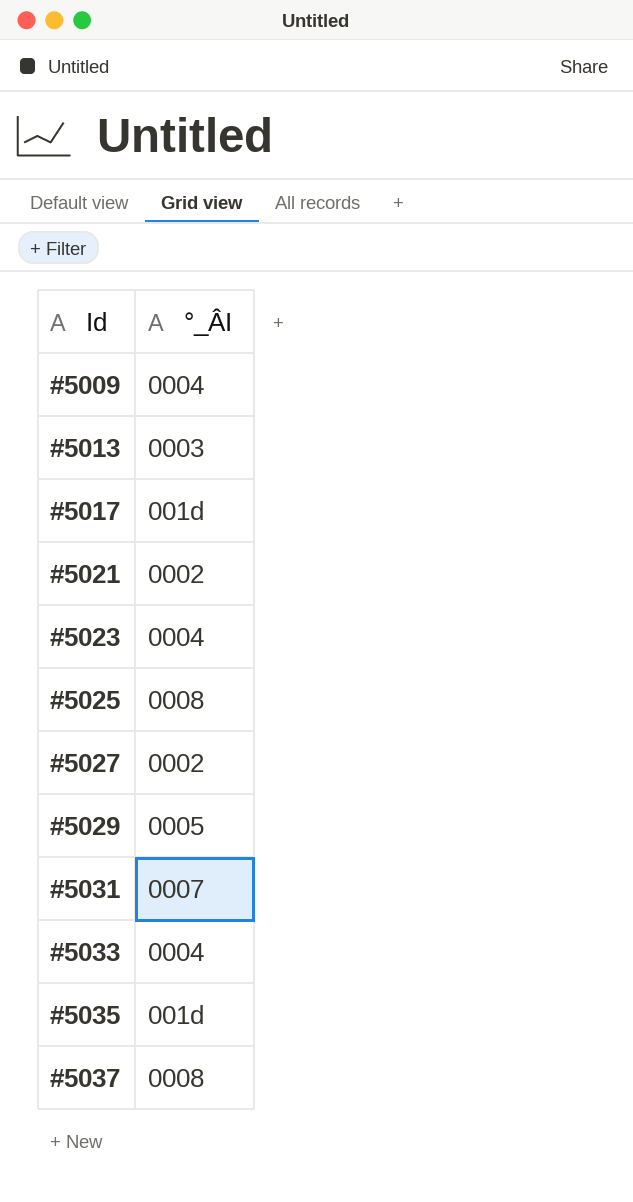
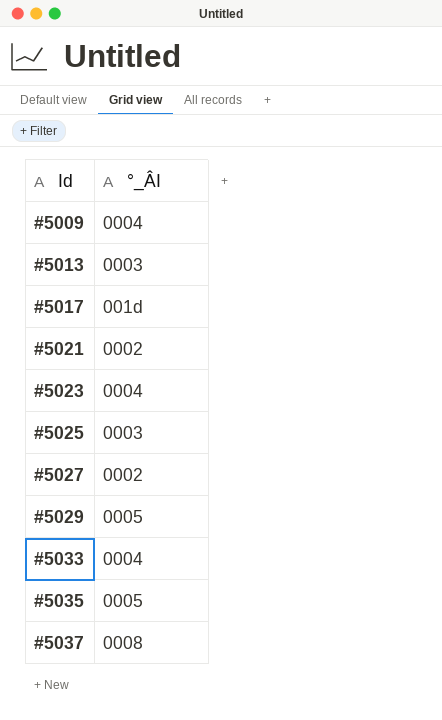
row #5031: 0007 -> none
#5025 | °_ÂI: 0008 -> 0003
#5035 | °_ÂI: 001d -> 0005

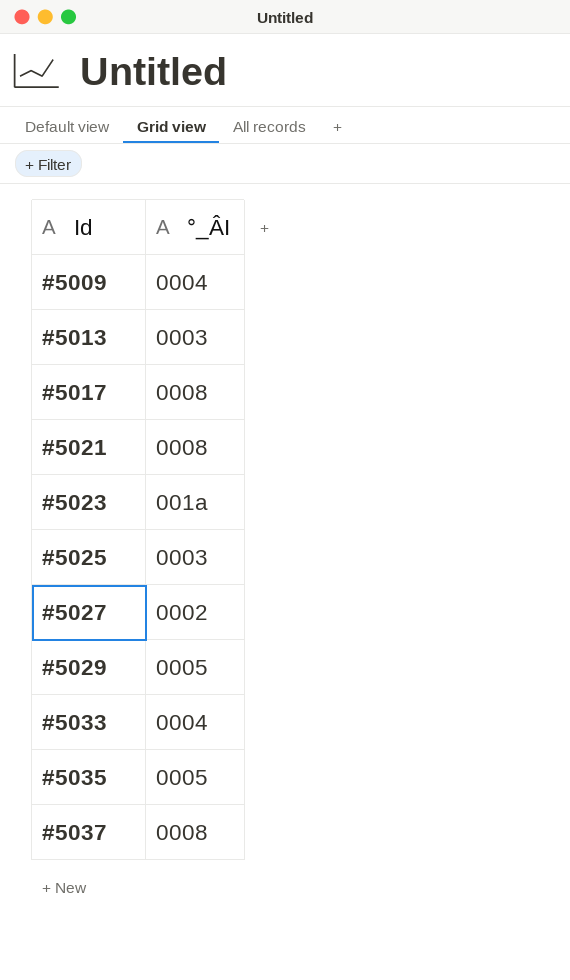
#5017 | °_ÂI: 001d -> 0008
#5021 | °_ÂI: 0002 -> 0008
#5023 | °_ÂI: 0004 -> 001a

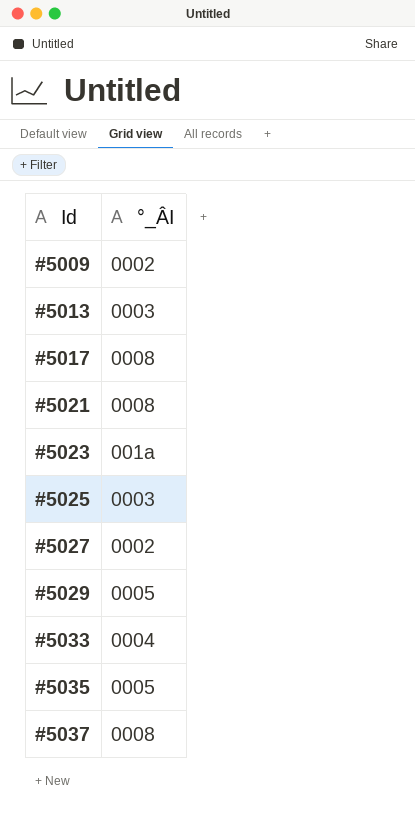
#5009 | °_ÂI: 0004 -> 0002

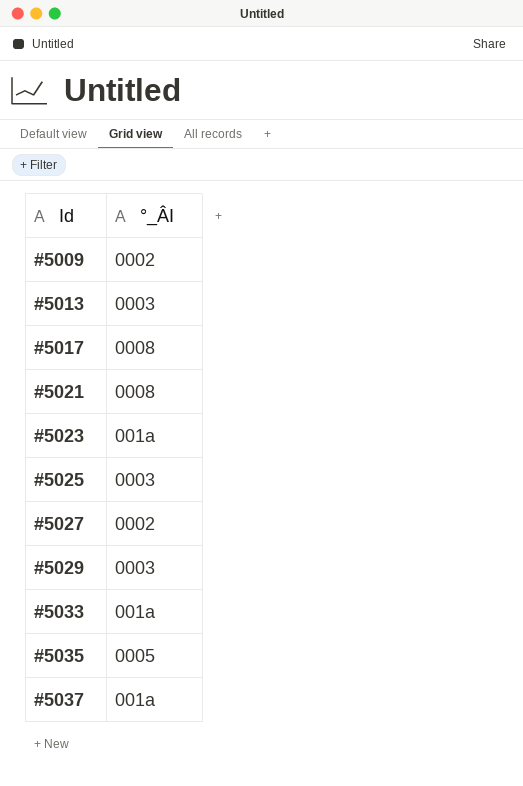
#5029 | °_ÂI: 0005 -> 0003
#5033 | °_ÂI: 0004 -> 001a
#5037 | °_ÂI: 0008 -> 001a

